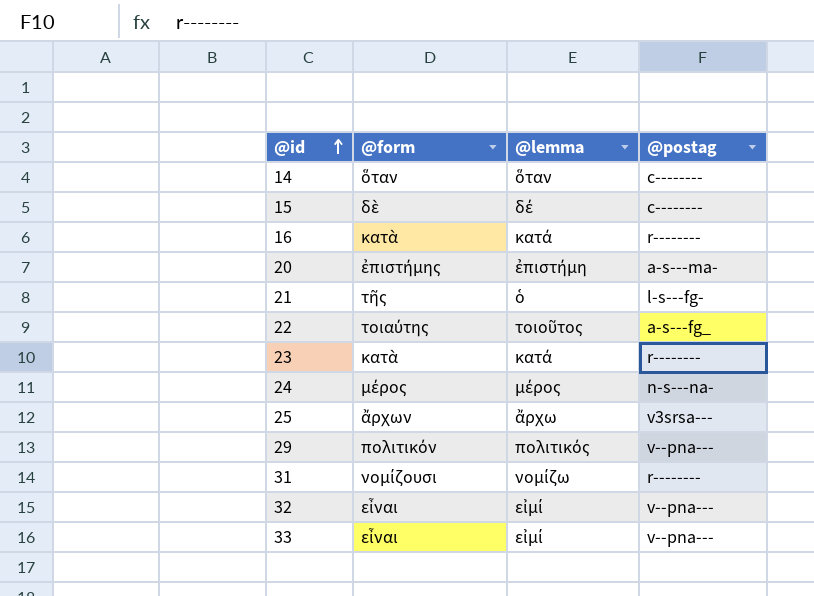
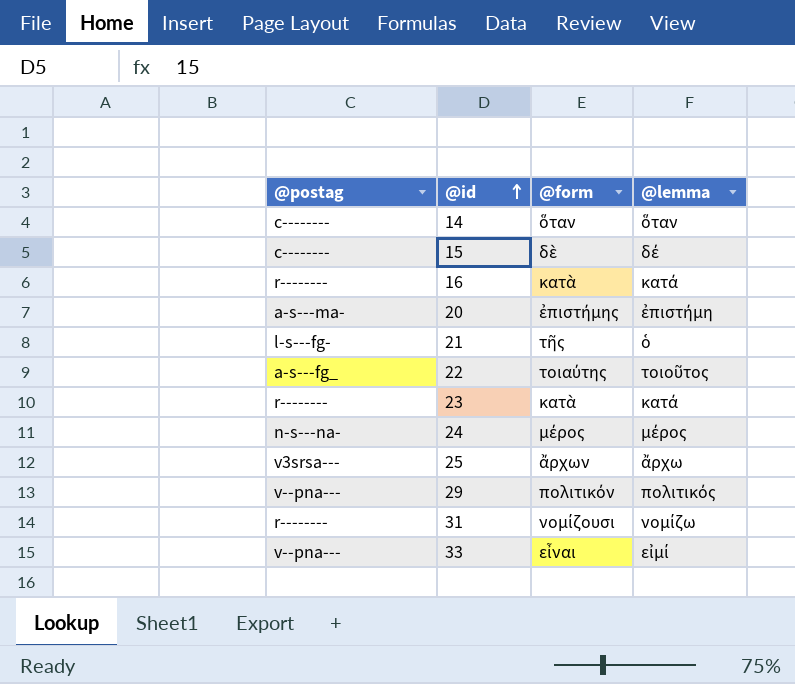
column @postag | position: 4 -> 1
row 32: εἶναι | εἰμί | v--pna--- -> none

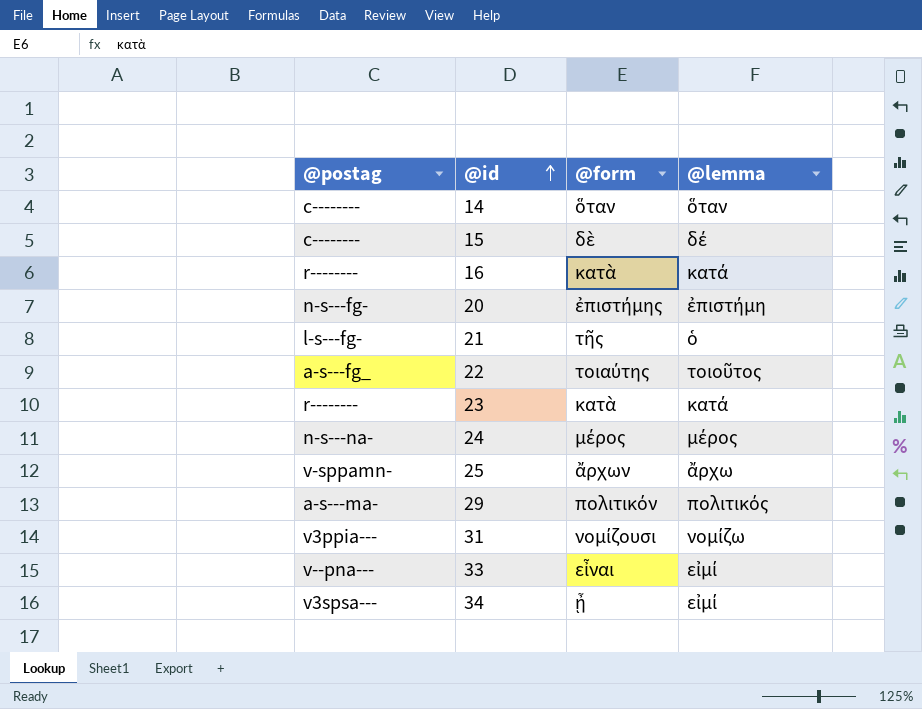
20 | @postag: a-s---ma- -> n-s---fg-
25 | @postag: v3srsa--- -> v-sppamn-
29 | @postag: v--pna--- -> a-s---ma-
31 | @postag: r-------- -> v3ppia---
row 34: none -> v3spsa--- | ᾖ | εἰμί

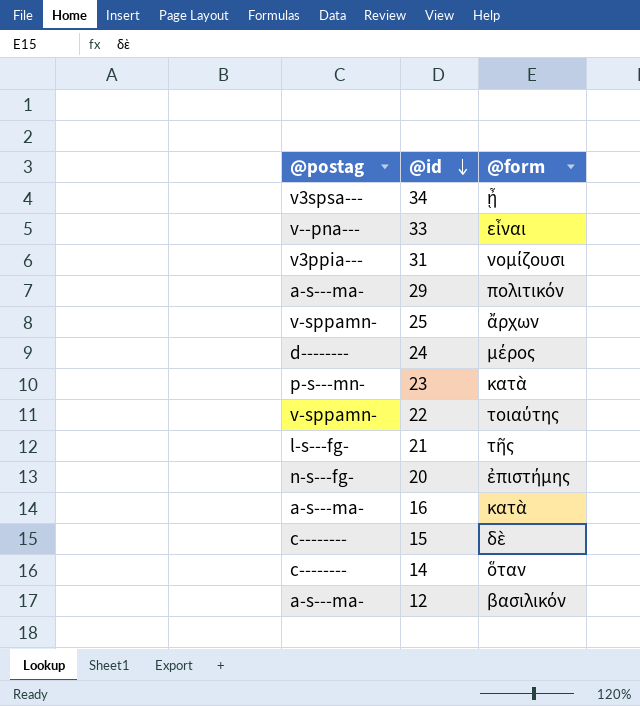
row order: @id ascending -> @id descending
column @lemma | position: 4 -> none
24 | @postag: n-s---na- -> d--------
23 | @postag: r-------- -> p-s---mn-
22 | @postag: a-s---fg_ -> v-sppamn-
16 | @postag: r-------- -> a-s---ma-
row 12: none -> a-s---ma- | βασιλικόν

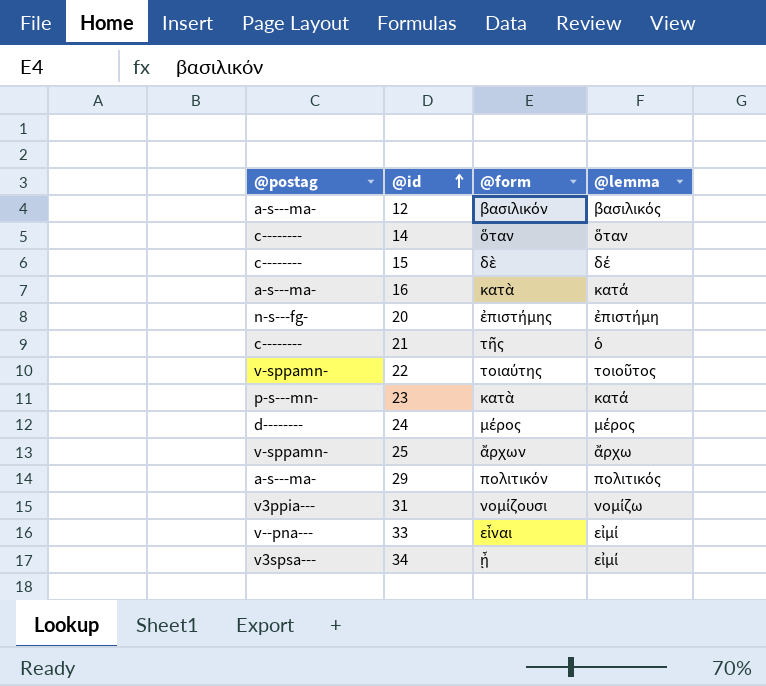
row order: @id descending -> @id ascending
column @lemma | position: none -> 4
21 | @postag: l-s---fg- -> c--------

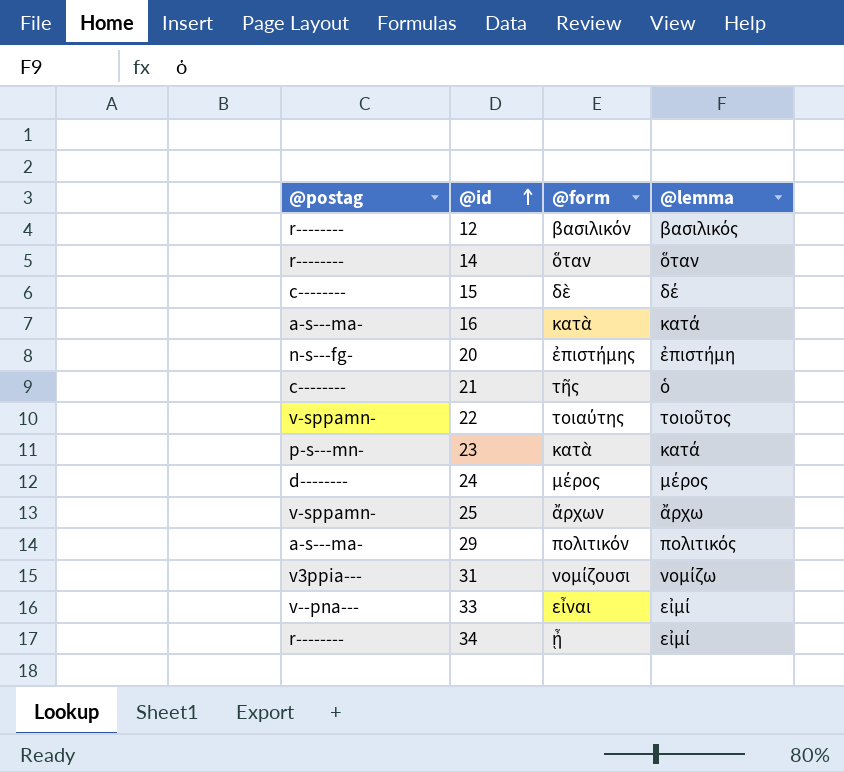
12 | @postag: a-s---ma- -> r--------
14 | @postag: c-------- -> r--------
34 | @postag: v3spsa--- -> r--------

